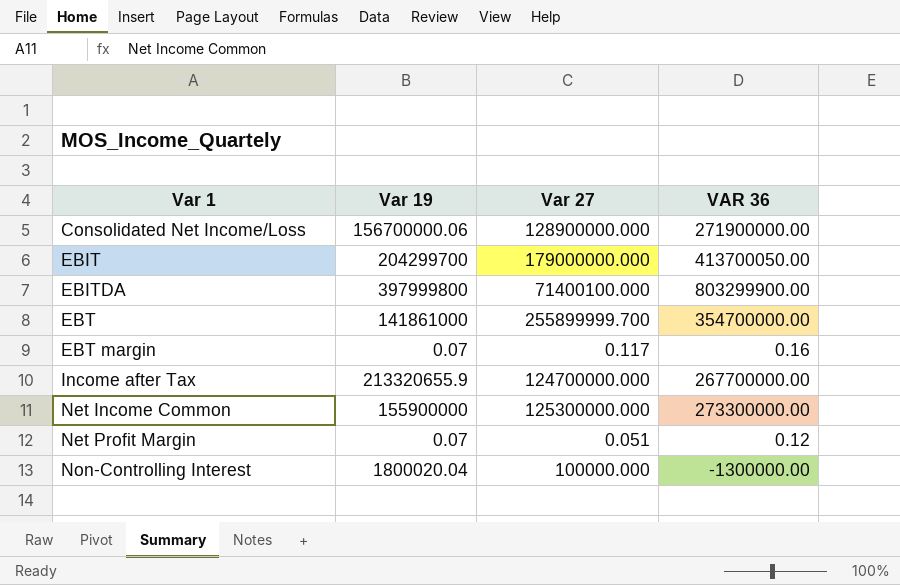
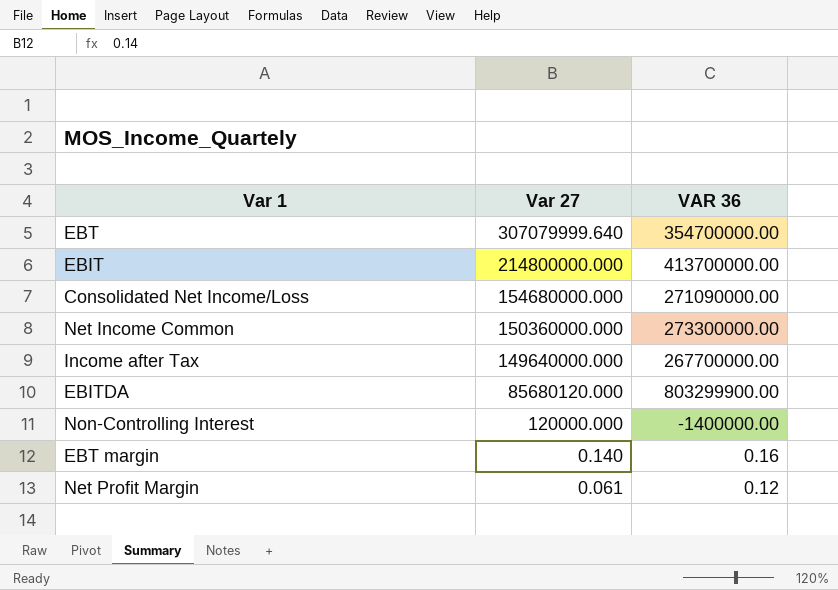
row order: Var 1 ascending -> Var 27 descending
column Var 19 | position: 2 -> none
EBT | Var 27: 255899999.700 -> 307079999.640
EBIT | Var 27: 179000000.000 -> 214800000.000
EBIT | VAR 36: 413700050.00 -> 413700000.00
Consolidated Net Income/Loss | Var 27: 128900000.000 -> 154680000.000
Consolidated Net Income/Loss | VAR 36: 271900000.00 -> 271090000.00
Net Income Common | Var 27: 125300000.000 -> 150360000.000
Income after Tax | Var 27: 124700000.000 -> 149640000.000
EBITDA | Var 27: 71400100.000 -> 85680120.000
Non-Controlling Interest | Var 27: 100000.000 -> 120000.000
Non-Controlling Interest | VAR 36: -1300000.00 -> -1400000.00
EBT margin | Var 27: 0.117 -> 0.140
Net Profit Margin | Var 27: 0.051 -> 0.061

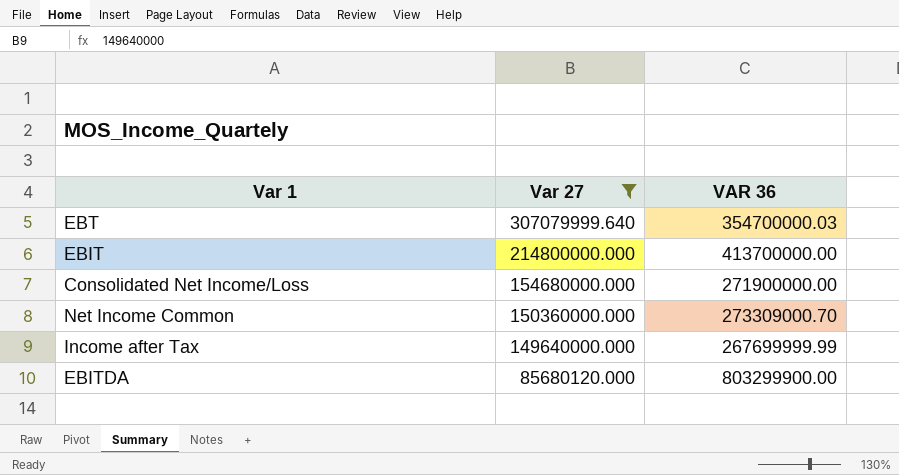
filter: none -> Var 27 >= 85680120.000
EBT | VAR 36: 354700000.00 -> 354700000.03
Consolidated Net Income/Loss | VAR 36: 271090000.00 -> 271900000.00
Net Income Common | VAR 36: 273300000.00 -> 273309000.70
Income after Tax | VAR 36: 267700000.00 -> 267699999.99

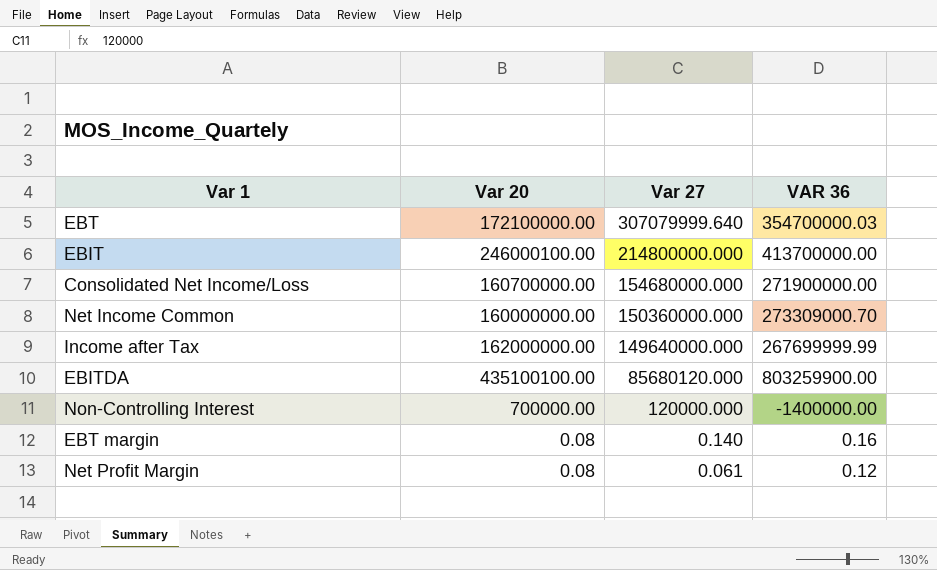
filter: Var 27 >= 85680120.000 -> none
column Var 20 | position: none -> 2
EBITDA | VAR 36: 803299900.00 -> 803259900.00

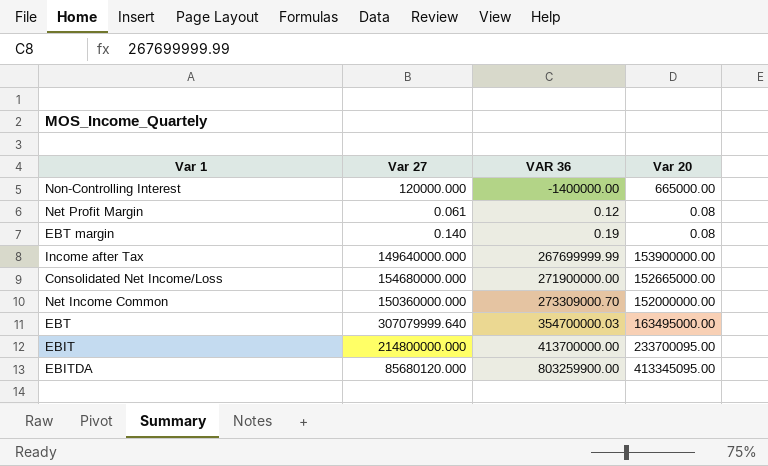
row order: Var 27 descending -> VAR 36 ascending
column Var 20 | position: 2 -> 4
Non-Controlling Interest | Var 20: 700000.00 -> 665000.00
EBT margin | VAR 36: 0.16 -> 0.19
Income after Tax | Var 20: 162000000.00 -> 153900000.00
Consolidated Net Income/Loss | Var 20: 160700000.00 -> 152665000.00
Net Income Common | Var 20: 160000000.00 -> 152000000.00
EBT | Var 20: 172100000.00 -> 163495000.00
EBIT | Var 20: 246000100.00 -> 233700095.00
EBITDA | Var 20: 435100100.00 -> 413345095.00

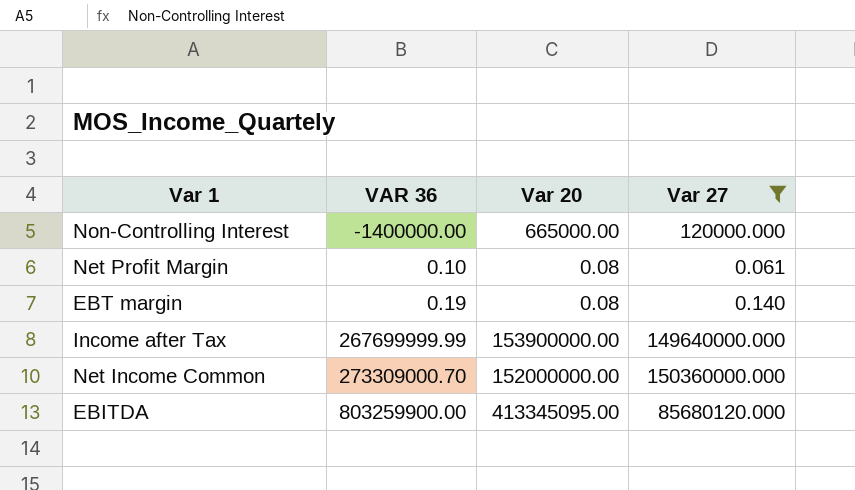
filter: none -> Var 27 <= 150360000.000
column Var 27 | position: 2 -> 4
Net Profit Margin | VAR 36: 0.12 -> 0.10

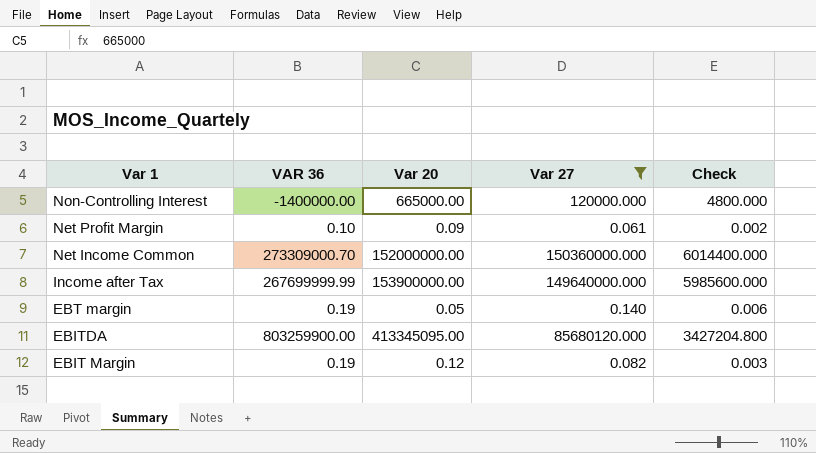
row order: VAR 36 ascending -> Var 1 descending
column Check | formula: none -> [Var 27] * 0.04
Net Profit Margin | Var 20: 0.08 -> 0.09
EBT margin | Var 20: 0.08 -> 0.05
row EBIT Margin: none -> 0.19 | 0.12 | 0.082 | 0.003

